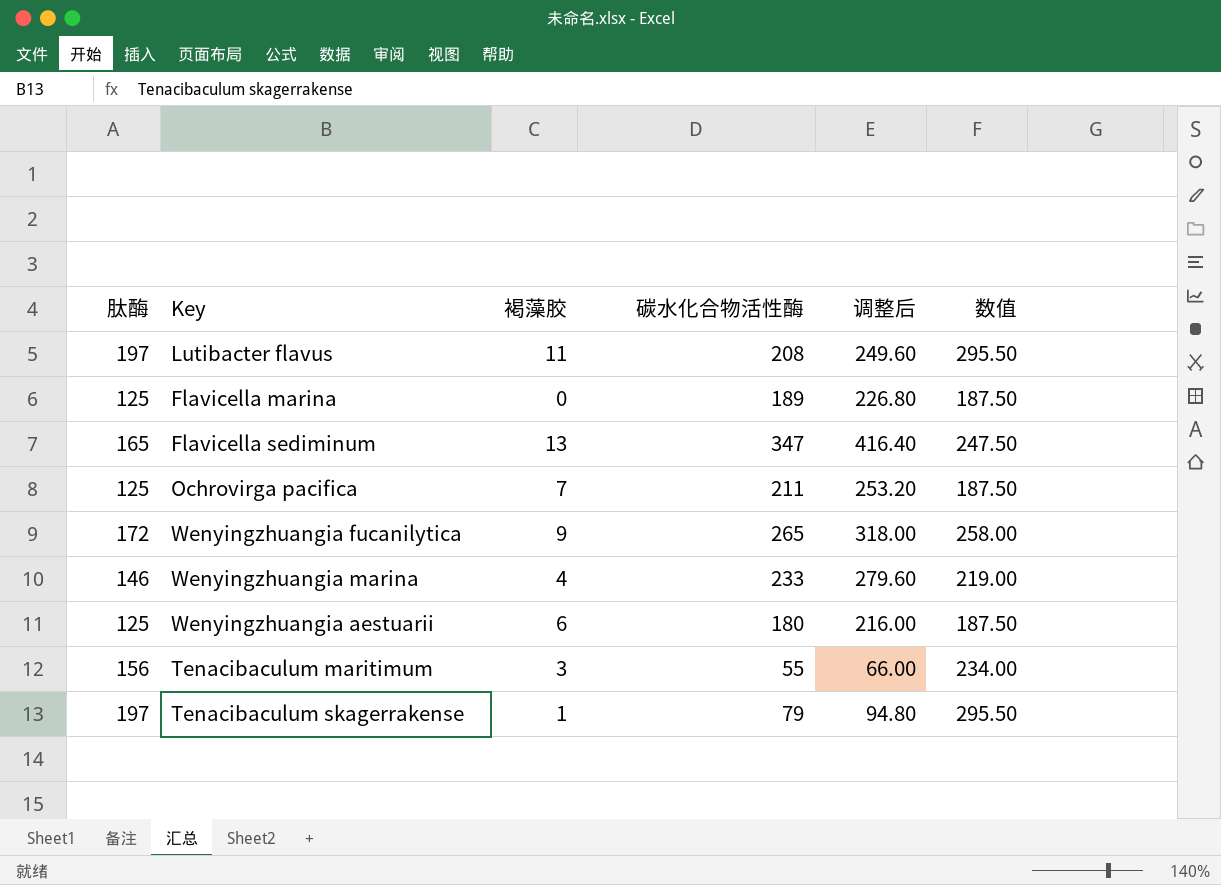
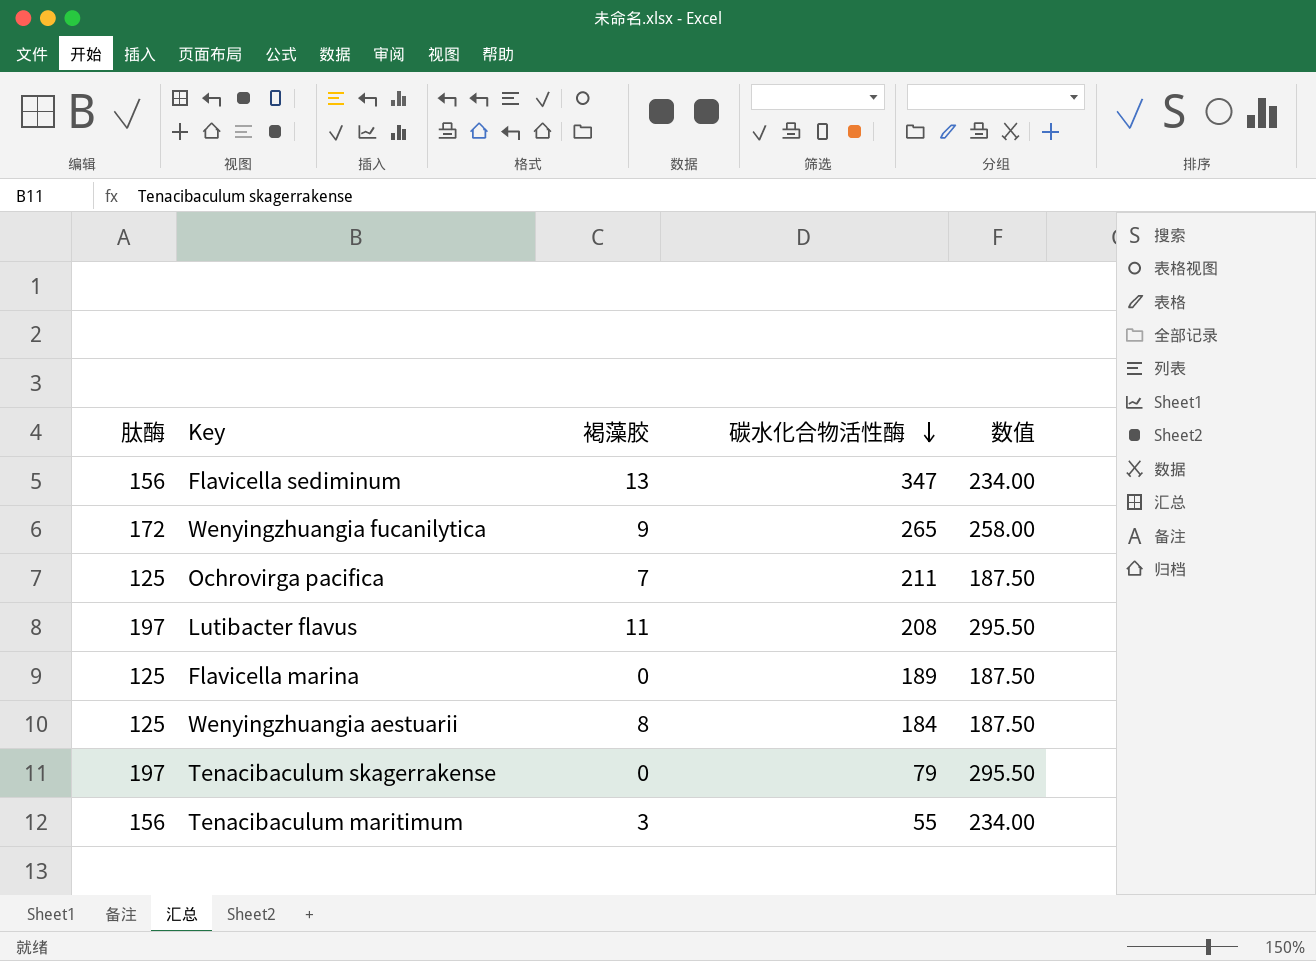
row order: none -> 碳水化合物活性酶 descending
column 调整后 | formula: [碳水化合物活性酶] * 1.2 -> none
row Wenyingzhuangia marina: 146 | 4 | 233 | 279.60 | 219.00 -> none
Flavicella sediminum | 肽酶: 165 -> 156
Flavicella sediminum | 数值: 247.50 -> 234.00
Wenyingzhuangia aestuarii | 褐藻胶: 6 -> 8
Wenyingzhuangia aestuarii | 碳水化合物活性酶: 180 -> 184
Tenacibaculum skagerrakense | 褐藻胶: 1 -> 0

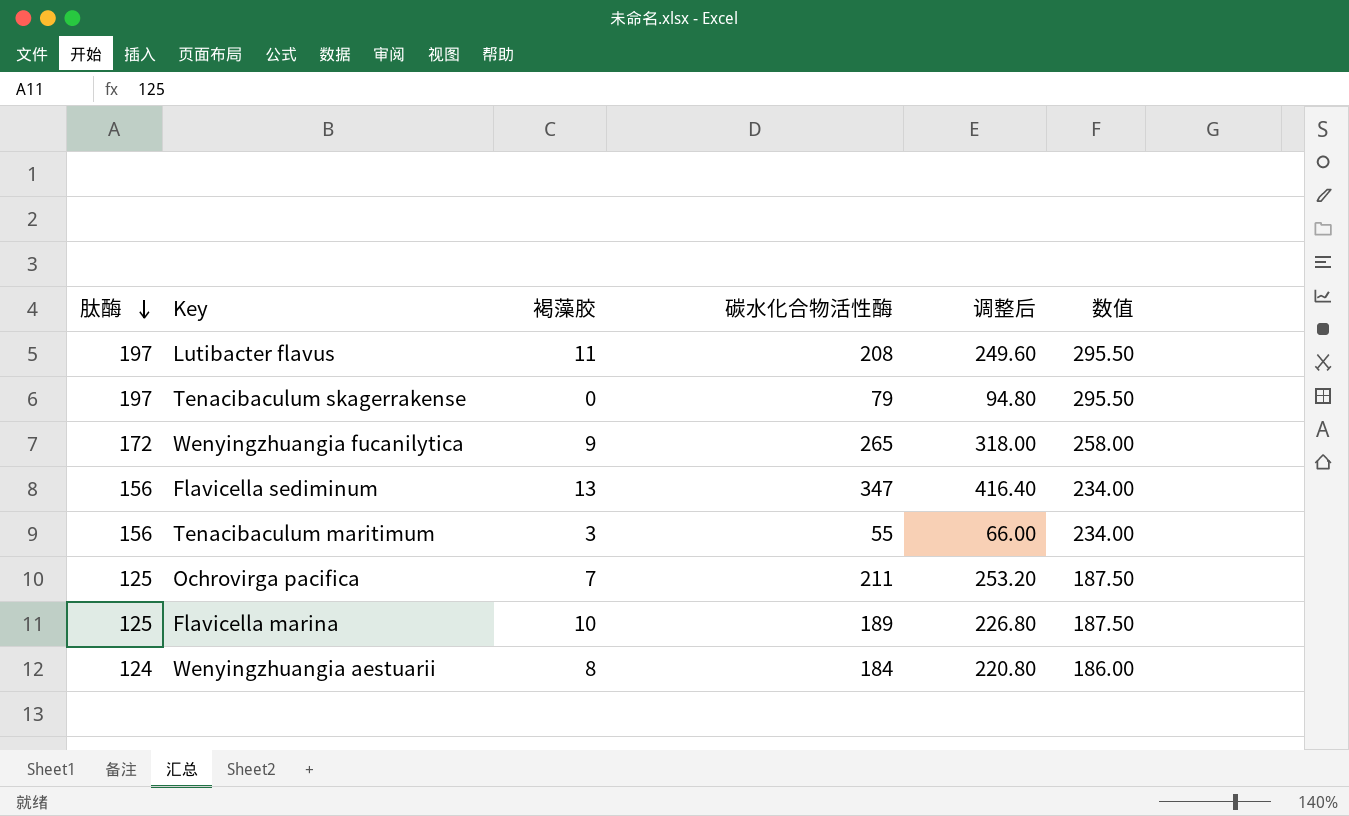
row order: 碳水化合物活性酶 descending -> 肽酶 descending
column 调整后 | formula: none -> [碳水化合物活性酶] * 1.2
Flavicella marina | 褐藻胶: 0 -> 10
Wenyingzhuangia aestuarii | 肽酶: 125 -> 124
Wenyingzhuangia aestuarii | 数值: 187.50 -> 186.00

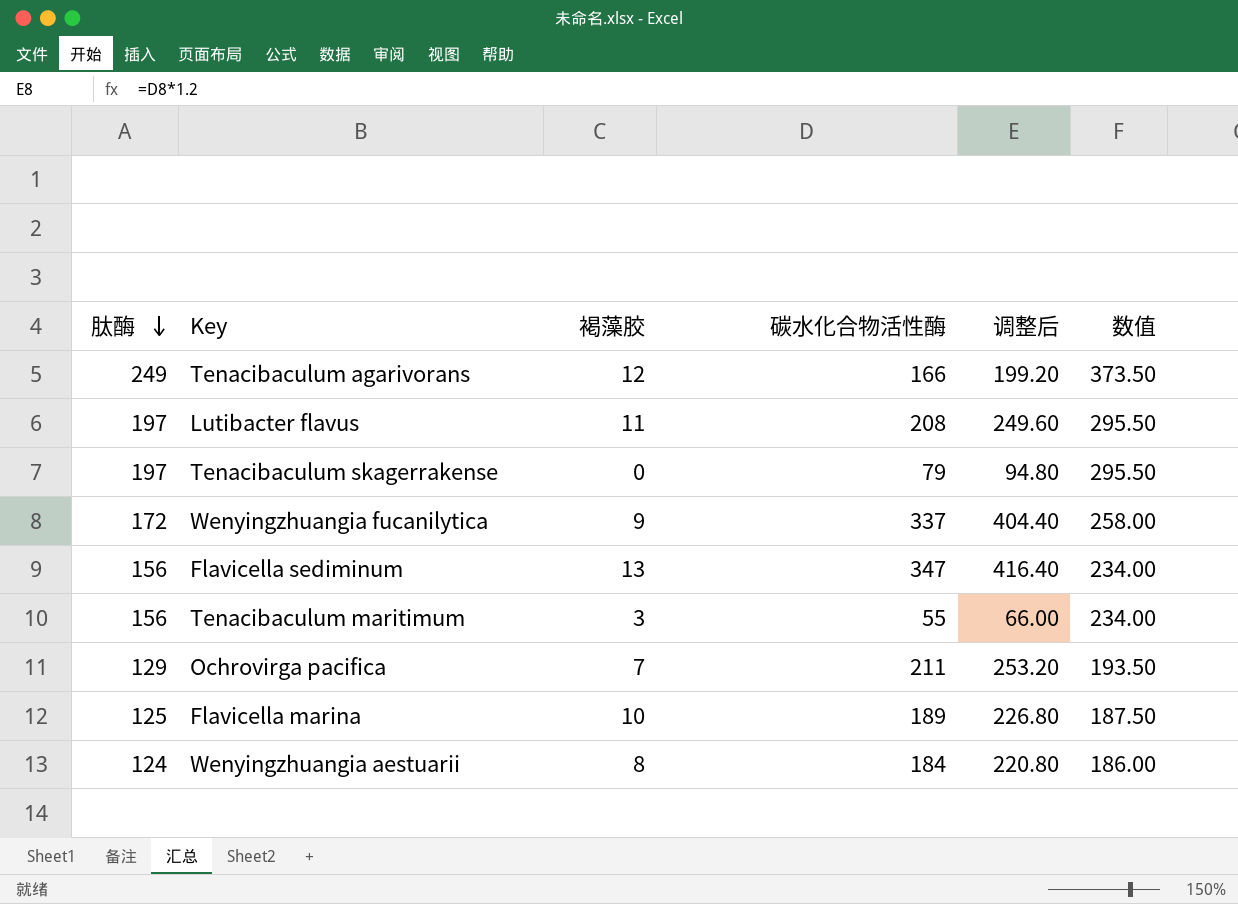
row Tenacibaculum agarivorans: none -> 249 | 12 | 166 | 199.20 | 373.50
Wenyingzhuangia fucanilytica | 碳水化合物活性酶: 265 -> 337
Wenyingzhuangia fucanilytica | 调整后: 318.00 -> 404.40
Ochrovirga pacifica | 肽酶: 125 -> 129
Ochrovirga pacifica | 数值: 187.50 -> 193.50

